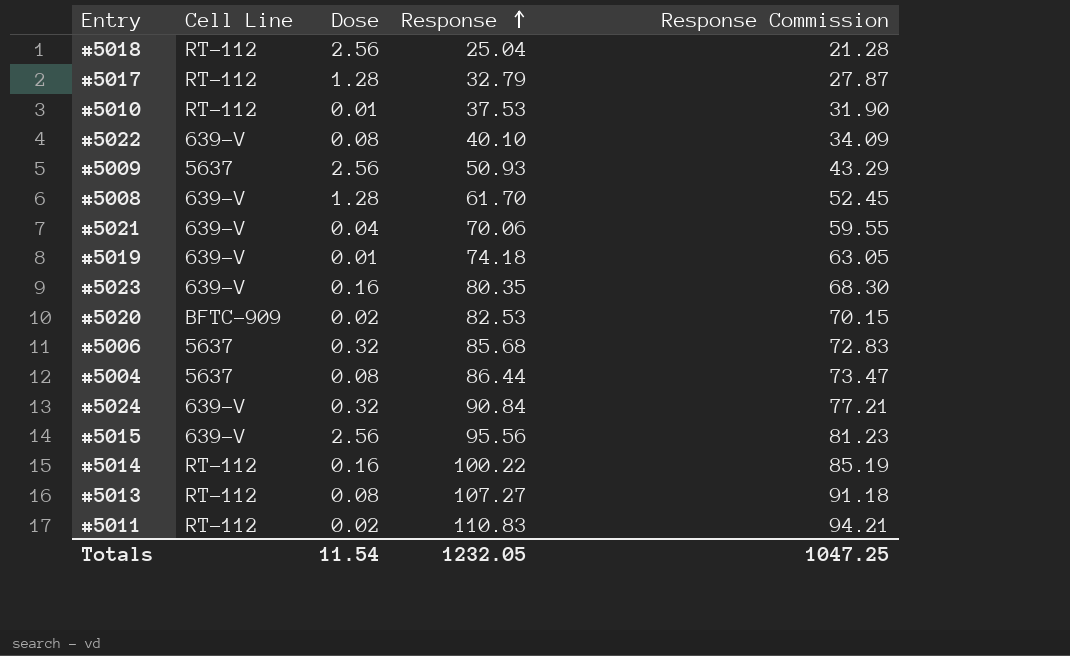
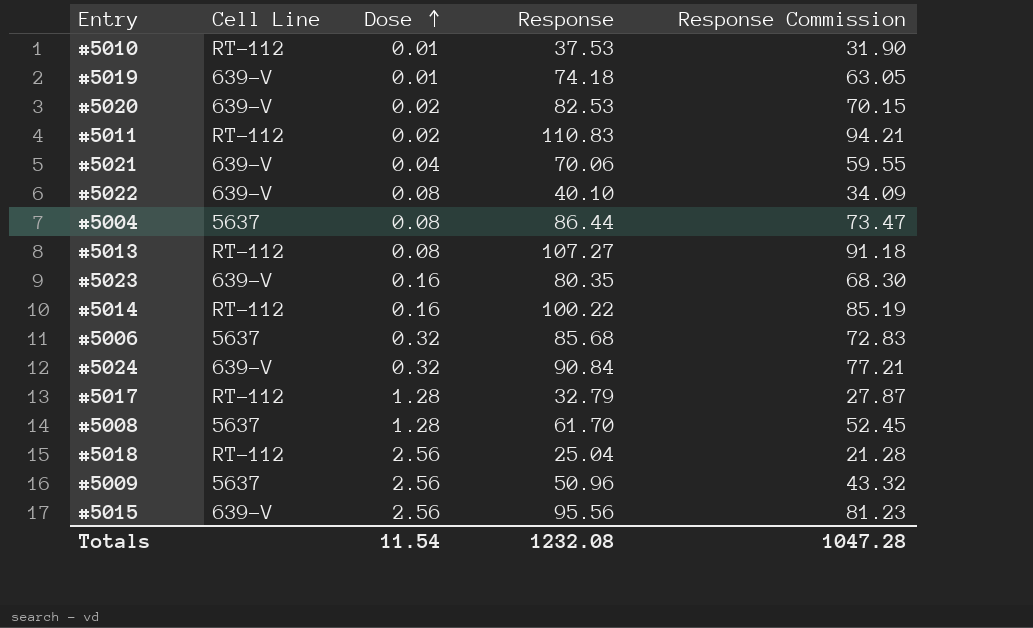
row order: Response ascending -> Dose ascending
#5020 | Cell Line: BFTC-909 -> 639-V
#5008 | Cell Line: 639-V -> 5637
#5009 | Response: 50.93 -> 50.96
#5009 | Response Commission: 43.29 -> 43.32
Totals | Response: 1232.05 -> 1232.08
Totals | Response Commission: 1047.25 -> 1047.28

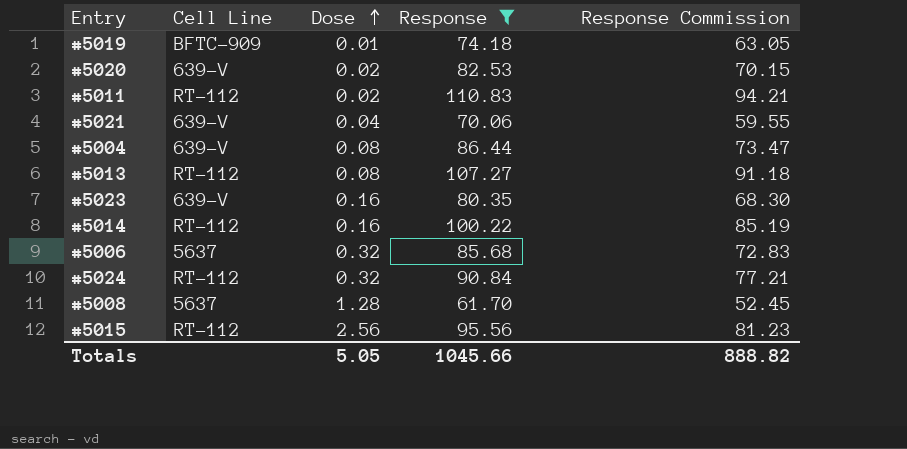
filter: none -> Response >= 61.70
#5019 | Cell Line: 639-V -> BFTC-909
#5004 | Cell Line: 5637 -> 639-V
#5024 | Cell Line: 639-V -> RT-112
#5015 | Cell Line: 639-V -> RT-112
Totals | Dose: 11.54 -> 5.05
Totals | Response: 1232.08 -> 1045.66
Totals | Response Commission: 1047.28 -> 888.82

